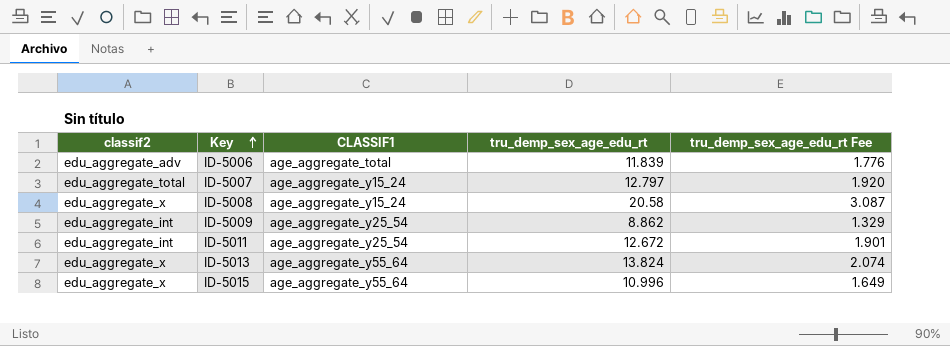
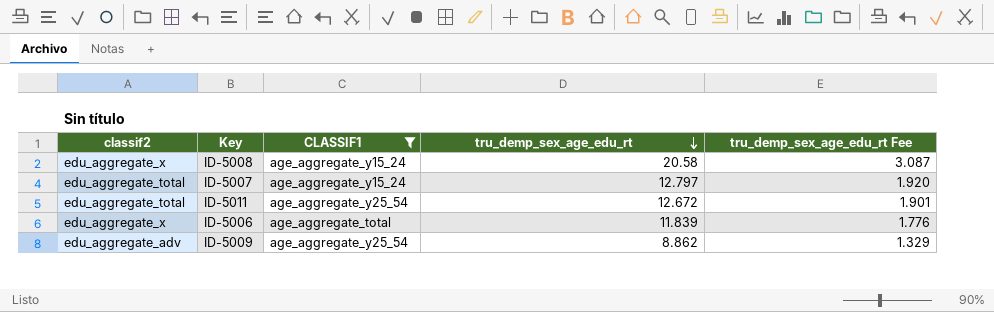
filter: none -> CLASSIF1 != age_aggregate_y55_64
row order: Key ascending -> tru_demp_sex_age_edu_rt descending
ID-5011 | classif2: edu_aggregate_int -> edu_aggregate_total
ID-5006 | classif2: edu_aggregate_adv -> edu_aggregate_x
ID-5009 | classif2: edu_aggregate_int -> edu_aggregate_adv

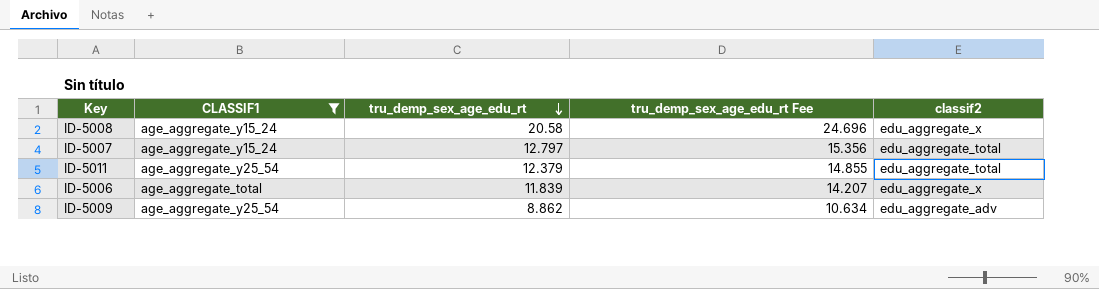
column tru_demp_sex_age_edu_rt Fee | formula: [tru_demp_sex_age_edu_rt] * 0.15 -> [tru_demp_sex_age_edu_rt] * 1.2
column classif2 | position: 1 -> 5
ID-5011 | tru_demp_sex_age_edu_rt: 12.672 -> 12.379

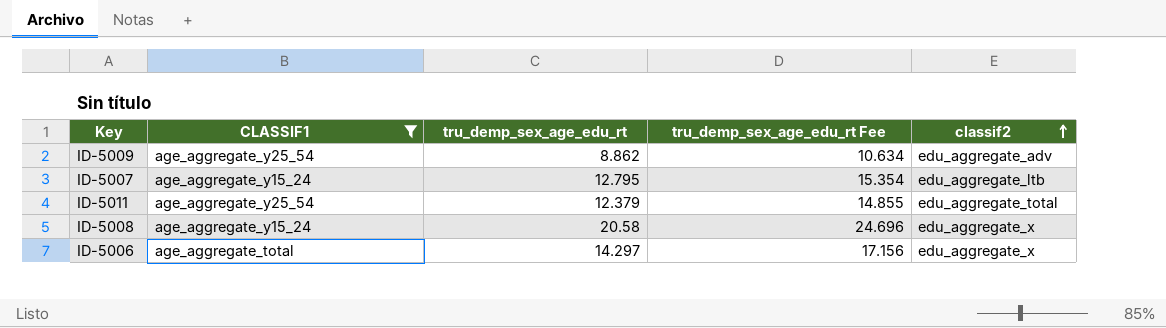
row order: tru_demp_sex_age_edu_rt descending -> classif2 ascending
ID-5007 | tru_demp_sex_age_edu_rt: 12.797 -> 12.795
ID-5007 | tru_demp_sex_age_edu_rt Fee: 15.356 -> 15.354
ID-5007 | classif2: edu_aggregate_total -> edu_aggregate_ltb
ID-5006 | tru_demp_sex_age_edu_rt: 11.839 -> 14.297
ID-5006 | tru_demp_sex_age_edu_rt Fee: 14.207 -> 17.156

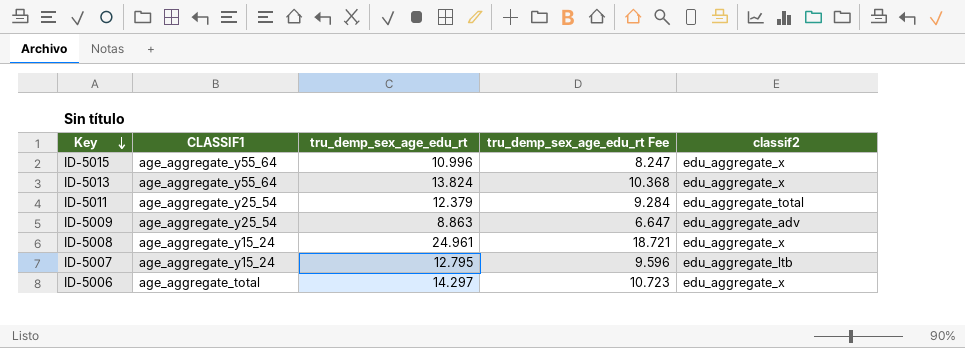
filter: CLASSIF1 != age_aggregate_y55_64 -> none
row order: classif2 ascending -> Key descending
column tru_demp_sex_age_edu_rt Fee | formula: [tru_demp_sex_age_edu_rt] * 1.2 -> [tru_demp_sex_age_edu_rt] * 0.75
ID-5009 | tru_demp_sex_age_edu_rt: 8.862 -> 8.863
ID-5008 | tru_demp_sex_age_edu_rt: 20.58 -> 24.961

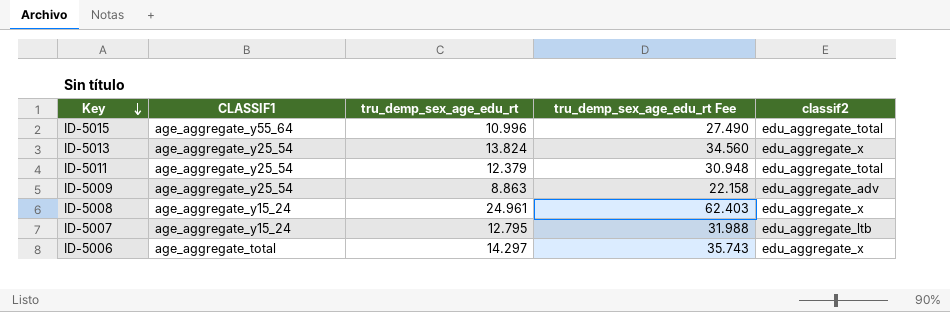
column tru_demp_sex_age_edu_rt Fee | formula: [tru_demp_sex_age_edu_rt] * 0.75 -> [tru_demp_sex_age_edu_rt] * 2.5
ID-5015 | classif2: edu_aggregate_x -> edu_aggregate_total
ID-5013 | CLASSIF1: age_aggregate_y55_64 -> age_aggregate_y25_54

